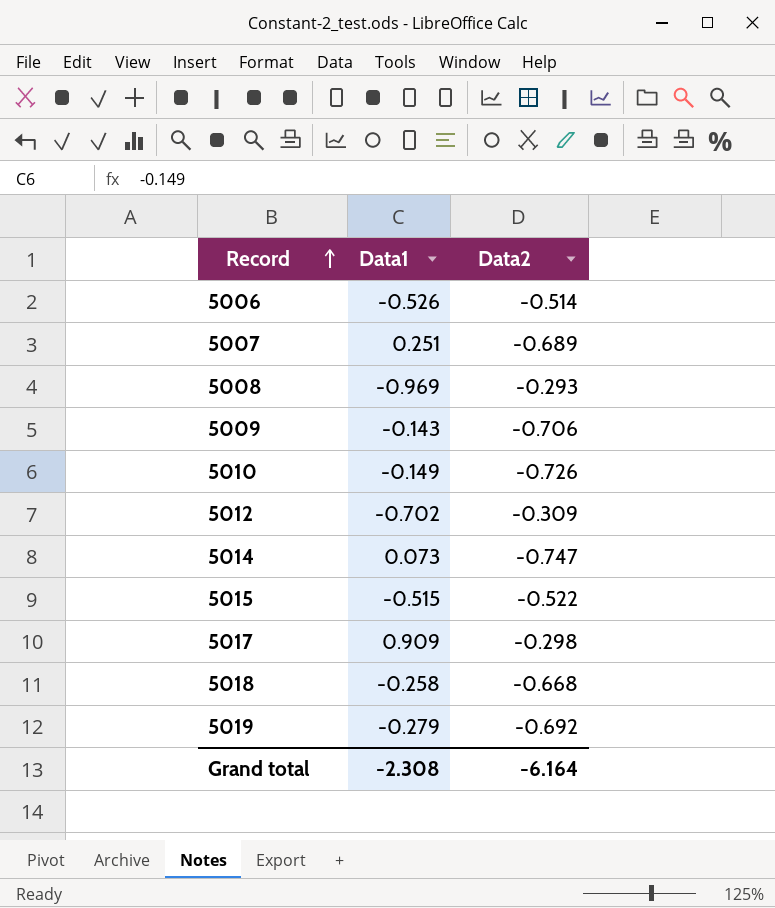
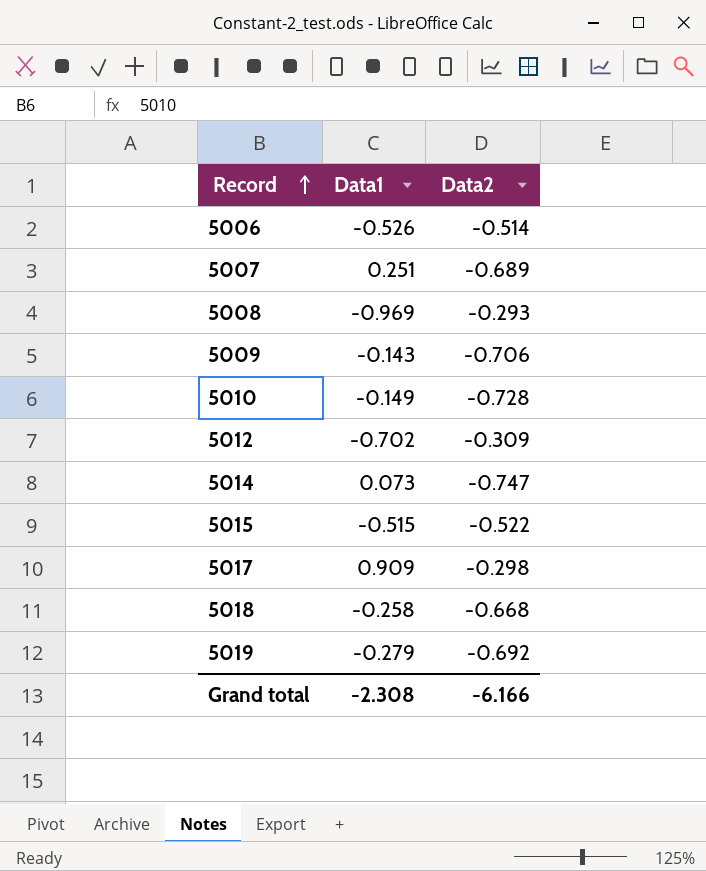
5010 | Data2: -0.726 -> -0.728
Grand total | Data2: -6.164 -> -6.166

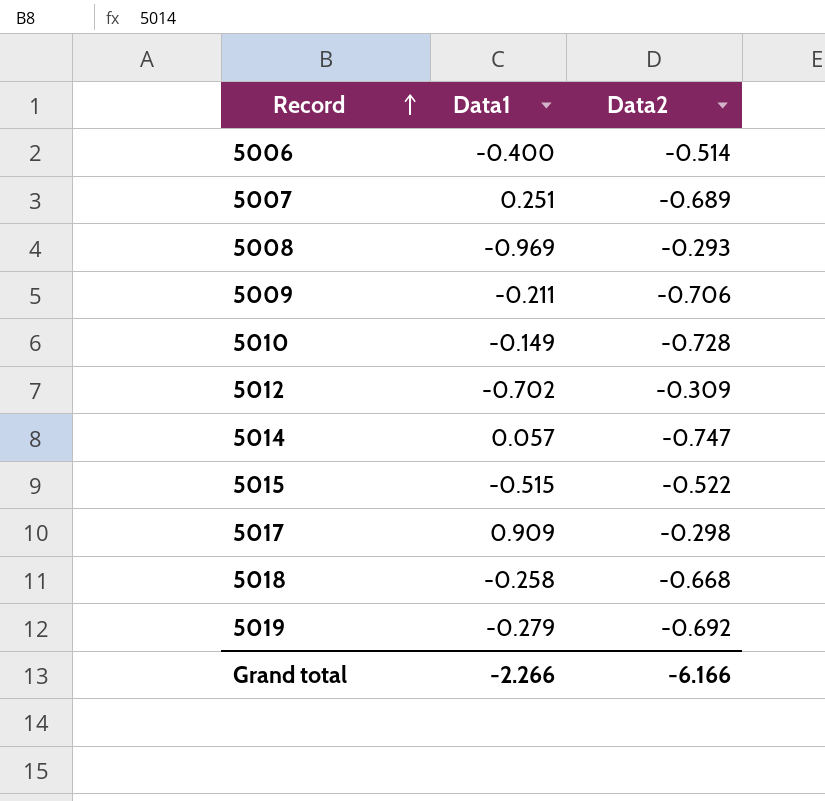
5006 | Data1: -0.526 -> -0.400
5009 | Data1: -0.143 -> -0.211
5014 | Data1: 0.073 -> 0.057
Grand total | Data1: -2.308 -> -2.266

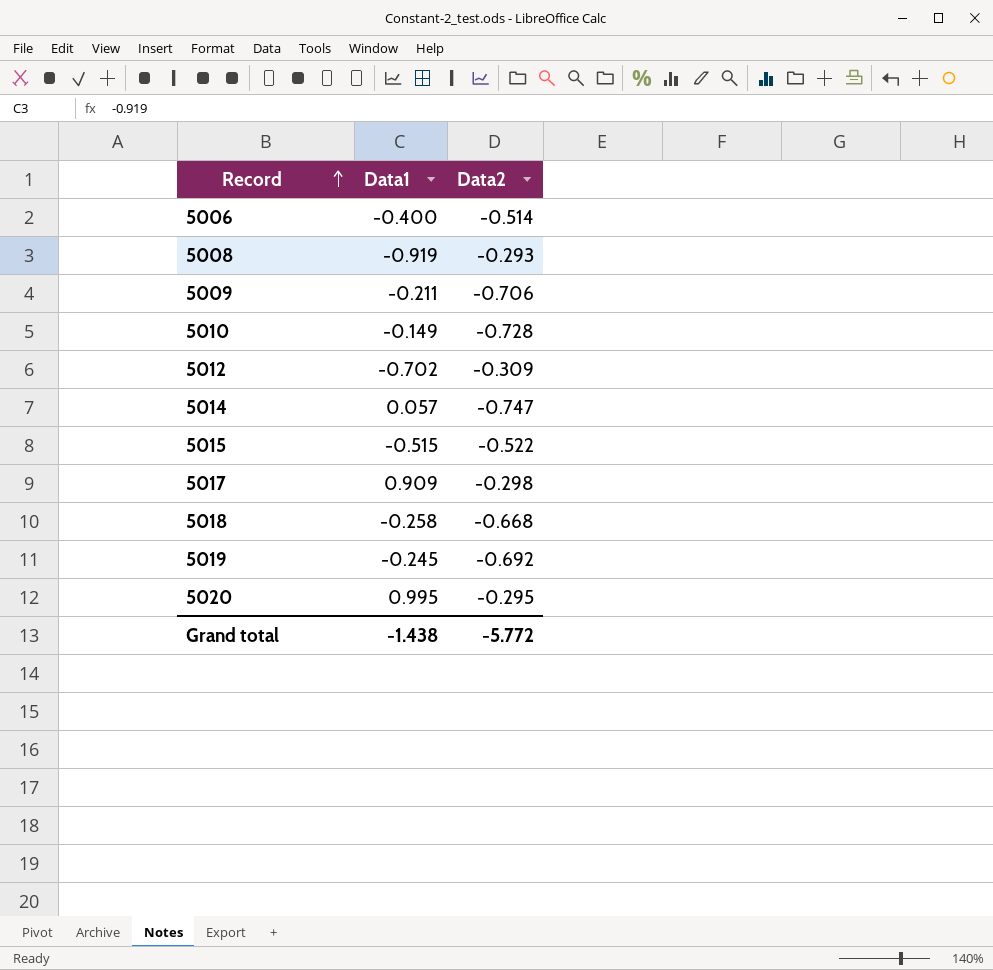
row 5007: 0.251 | -0.689 -> none
5008 | Data1: -0.969 -> -0.919
5019 | Data1: -0.279 -> -0.245
row 5020: none -> 0.995 | -0.295
Grand total | Data1: -2.266 -> -1.438
Grand total | Data2: -6.166 -> -5.772

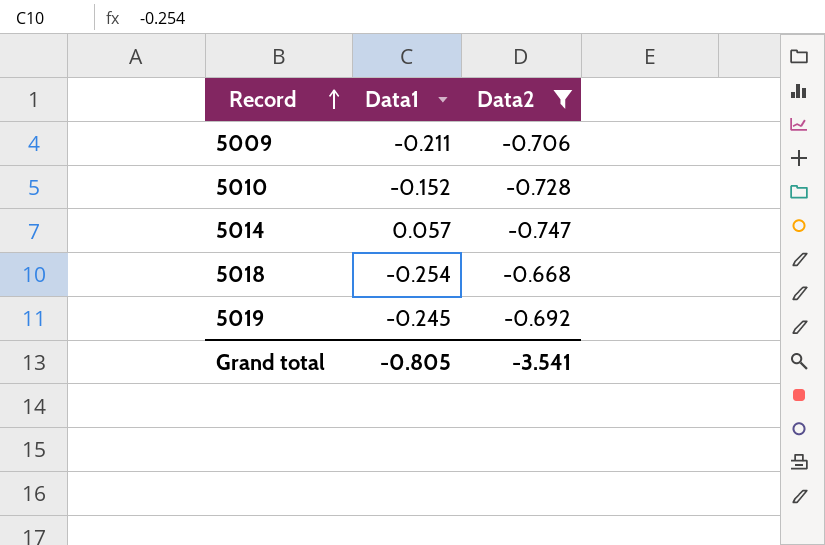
filter: none -> Data2 <= -0.668
5010 | Data1: -0.149 -> -0.152
5018 | Data1: -0.258 -> -0.254
Grand total | Data1: -1.438 -> -0.805
Grand total | Data2: -5.772 -> -3.541

